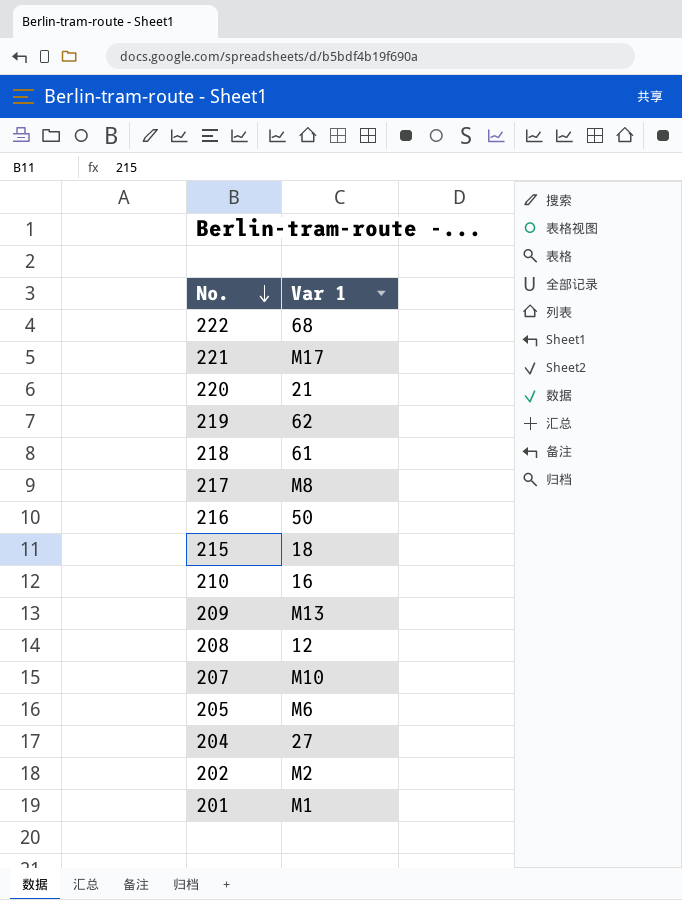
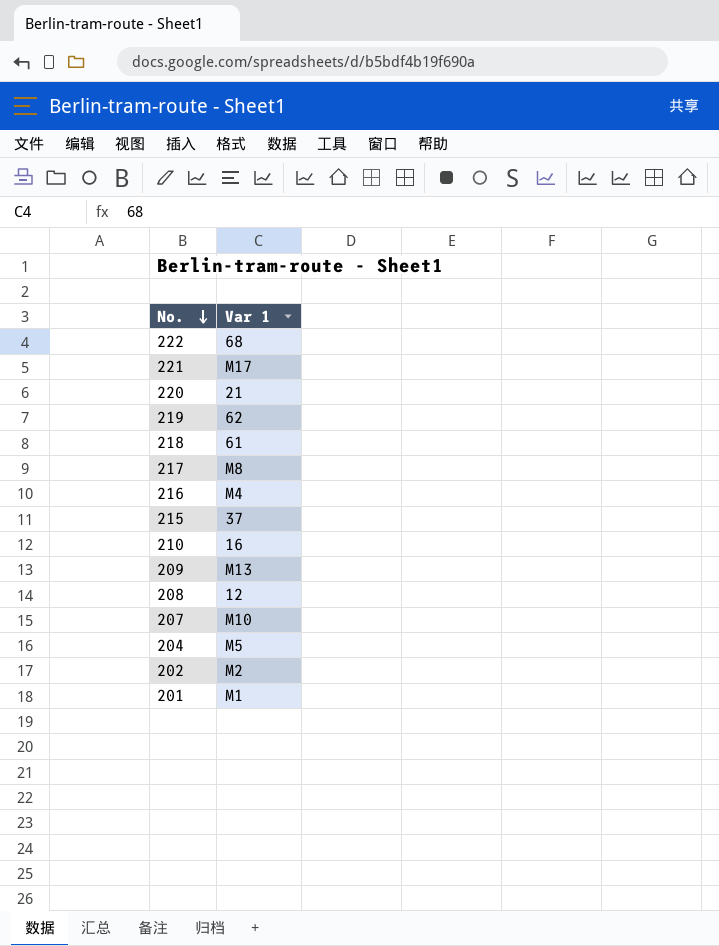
row 205: M6 -> none
216 | Var 1: 50 -> M4
215 | Var 1: 18 -> 37
204 | Var 1: 27 -> M5

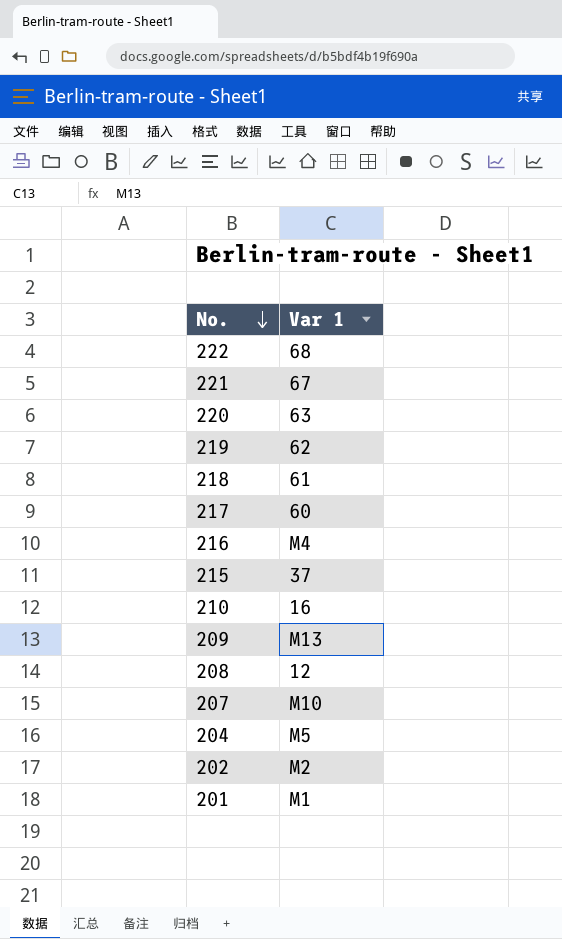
221 | Var 1: M17 -> 67
220 | Var 1: 21 -> 63
217 | Var 1: M8 -> 60

